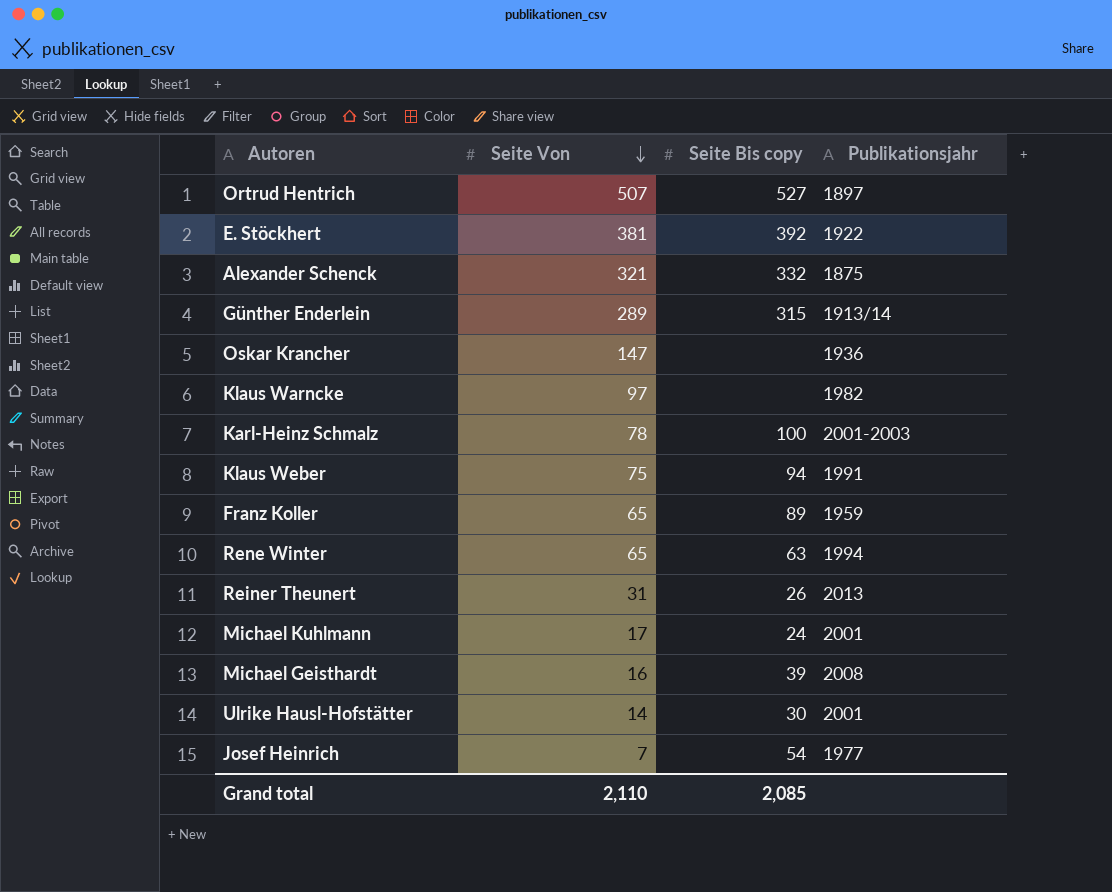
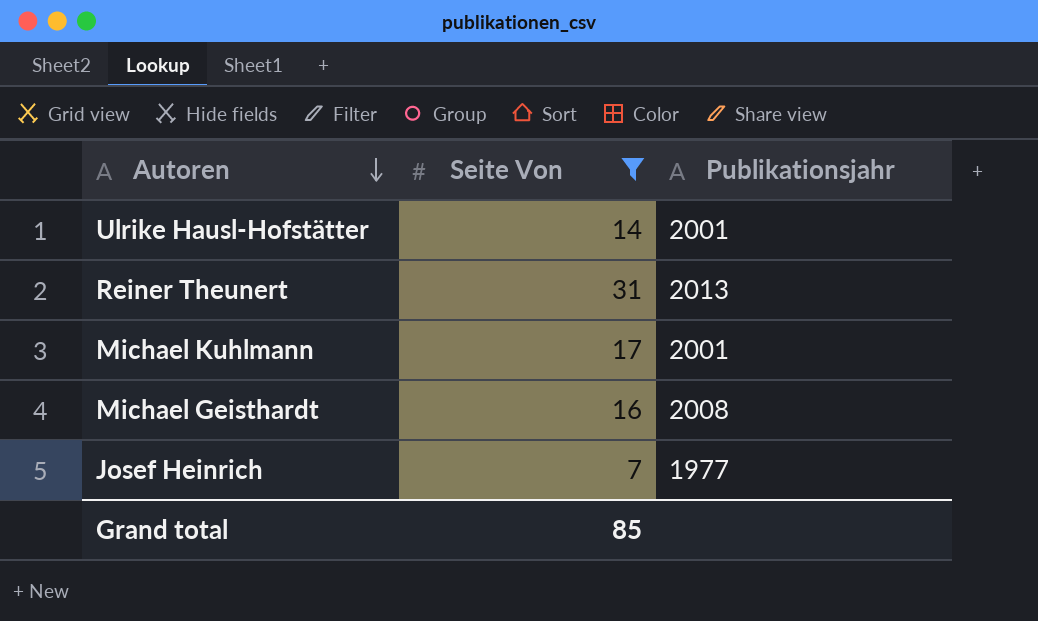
filter: none -> Seite Von <= 31
row order: Seite Von descending -> Autoren descending
column Seite Bis copy | position: 3 -> none
Grand total | Seite Von: 2,110 -> 85

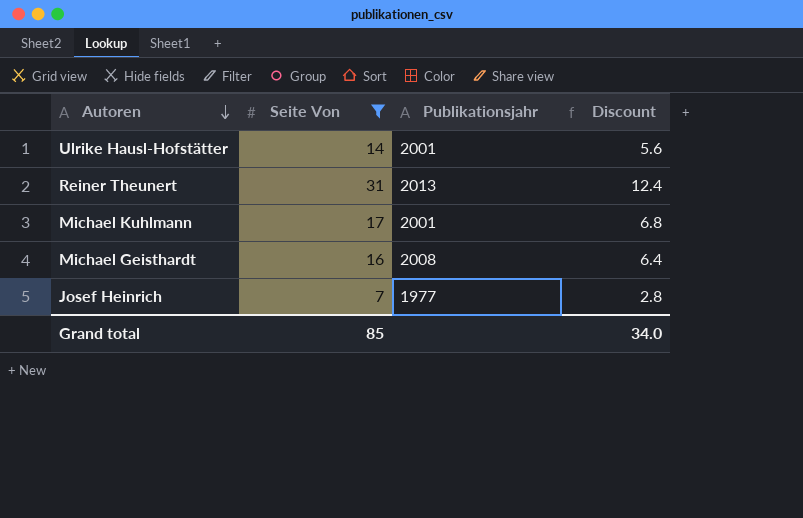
column Discount | formula: none -> [Seite Von] * 0.4

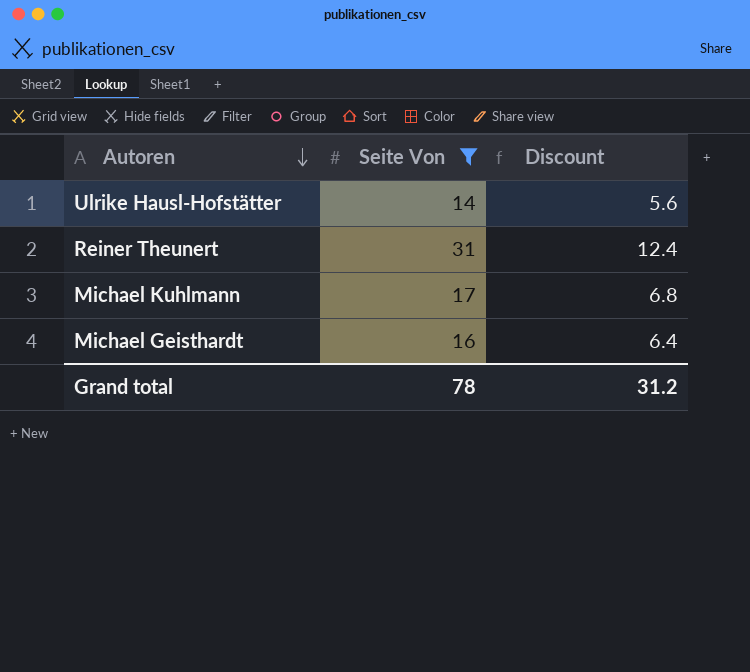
column Publikationsjahr | position: 3 -> none
row Josef Heinrich: 7 | 1977 | 2.8 -> none
Grand total | Seite Von: 85 -> 78
Grand total | Discount: 34.0 -> 31.2

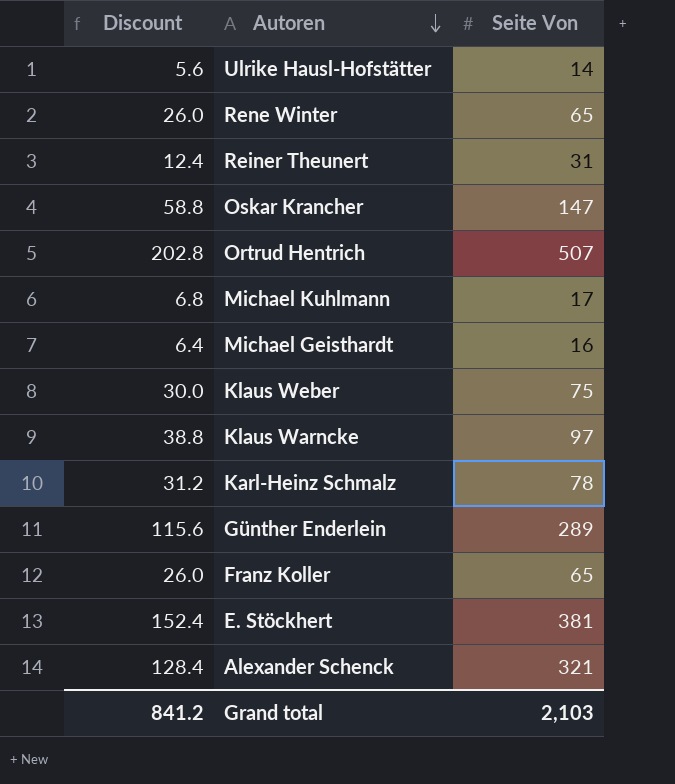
filter: Seite Von <= 31 -> none
column Discount | position: 3 -> 1
Grand total | Discount: 31.2 -> 841.2
Grand total | Seite Von: 78 -> 2,103

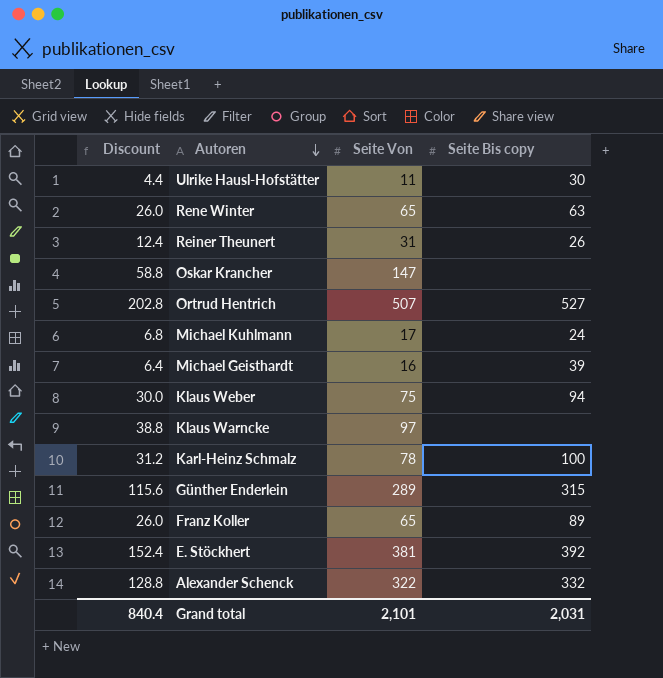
column Seite Bis copy | position: none -> 4
Ulrike Hausl-Hofstätter | Discount: 5.6 -> 4.4
Ulrike Hausl-Hofstätter | Seite Von: 14 -> 11
Alexander Schenck | Discount: 128.4 -> 128.8
Alexander Schenck | Seite Von: 321 -> 322
Grand total | Discount: 841.2 -> 840.4
Grand total | Seite Von: 2,103 -> 2,101

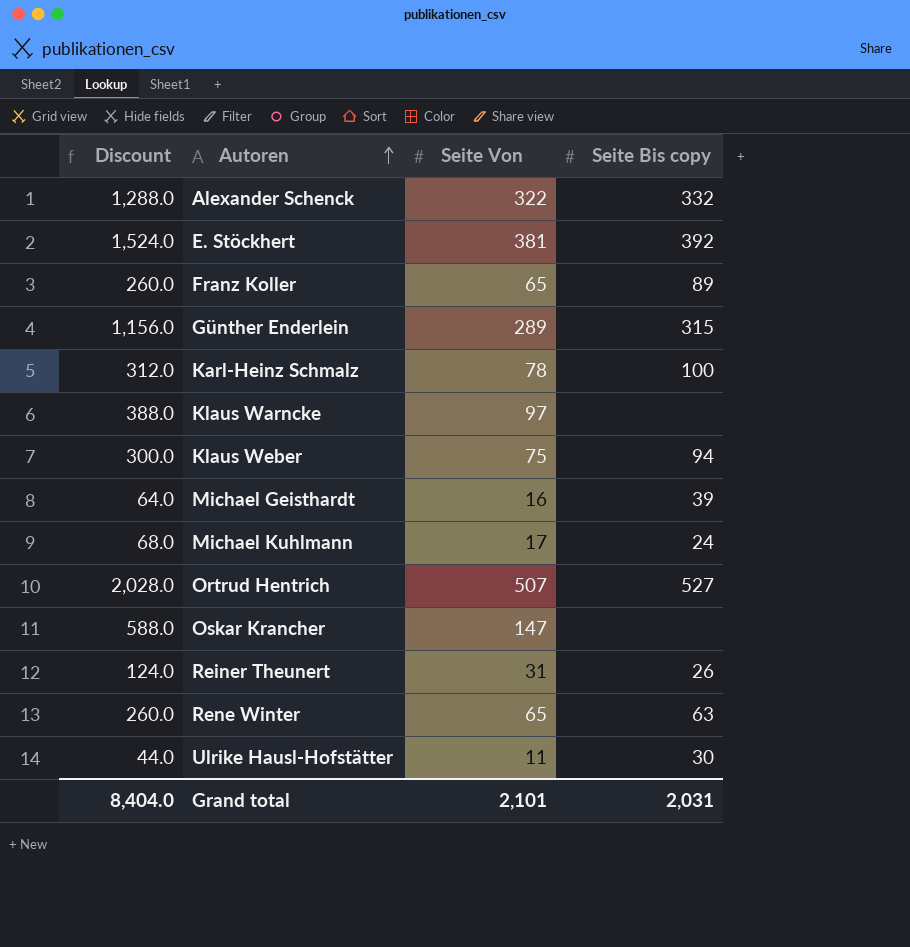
row order: Autoren descending -> Autoren ascending
column Discount | formula: [Seite Von] * 0.4 -> [Seite Von] * 4
Grand total | Discount: 840.4 -> 8,404.0

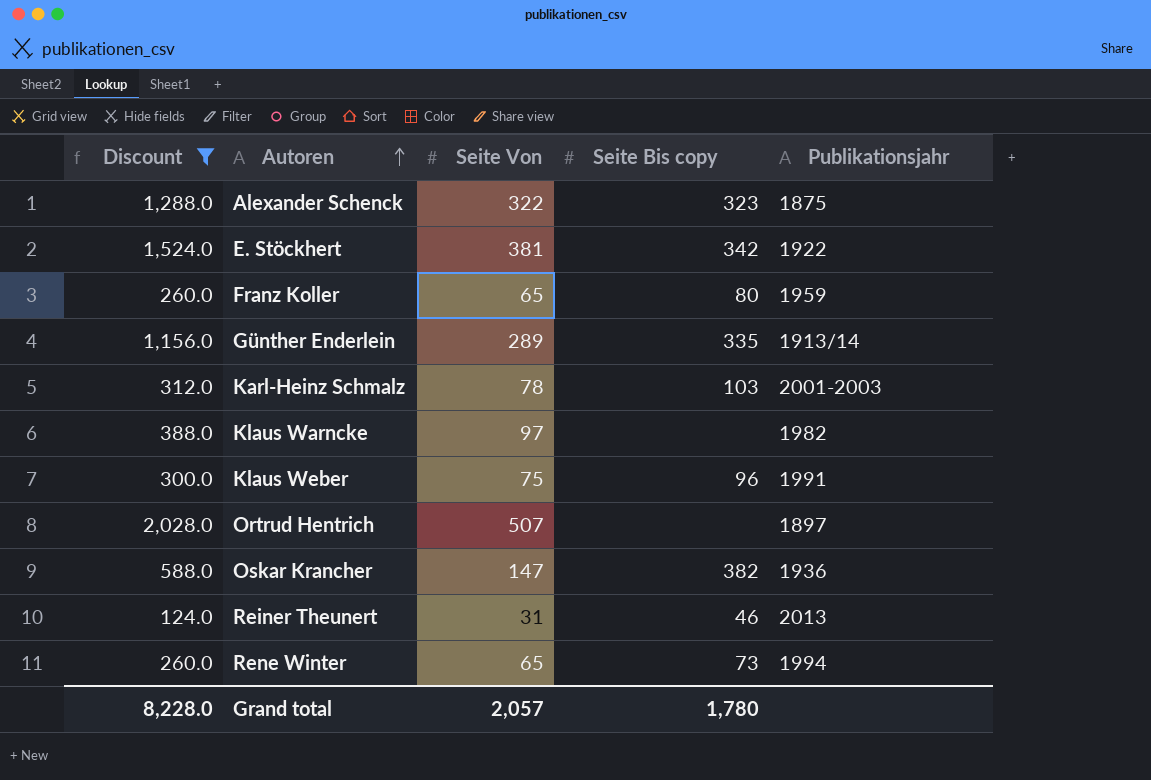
filter: none -> Discount >= 124.0
column Publikationsjahr | position: none -> 5
Alexander Schenck | Seite Bis copy: 332 -> 323
E. Stöckhert | Seite Bis copy: 392 -> 342
Franz Koller | Seite Bis copy: 89 -> 80
Günther Enderlein | Seite Bis copy: 315 -> 335
Karl-Heinz Schmalz | Seite Bis copy: 100 -> 103
Klaus Weber | Seite Bis copy: 94 -> 96
Ortrud Hentrich | Seite Bis copy: 527 -> none
Oskar Krancher | Seite Bis copy: none -> 382
Reiner Theunert | Seite Bis copy: 26 -> 46
Rene Winter | Seite Bis copy: 63 -> 73
Grand total | Discount: 8,404.0 -> 8,228.0
Grand total | Seite Von: 2,101 -> 2,057
Grand total | Seite Bis copy: 2,031 -> 1,780

